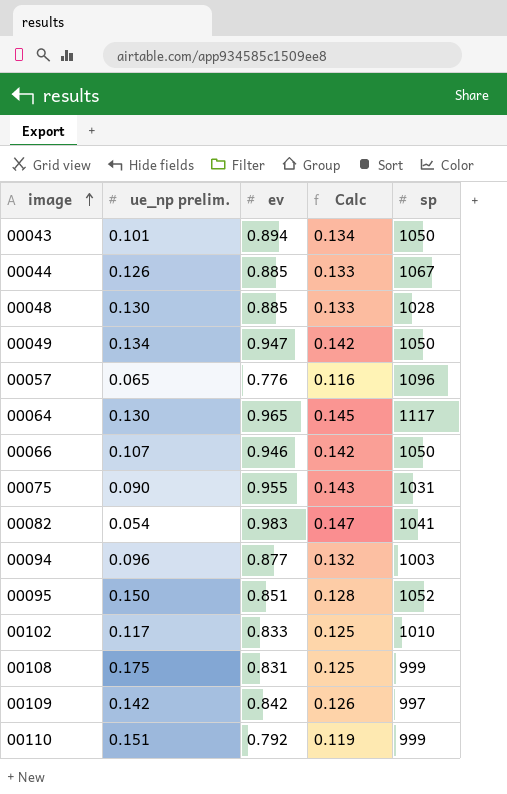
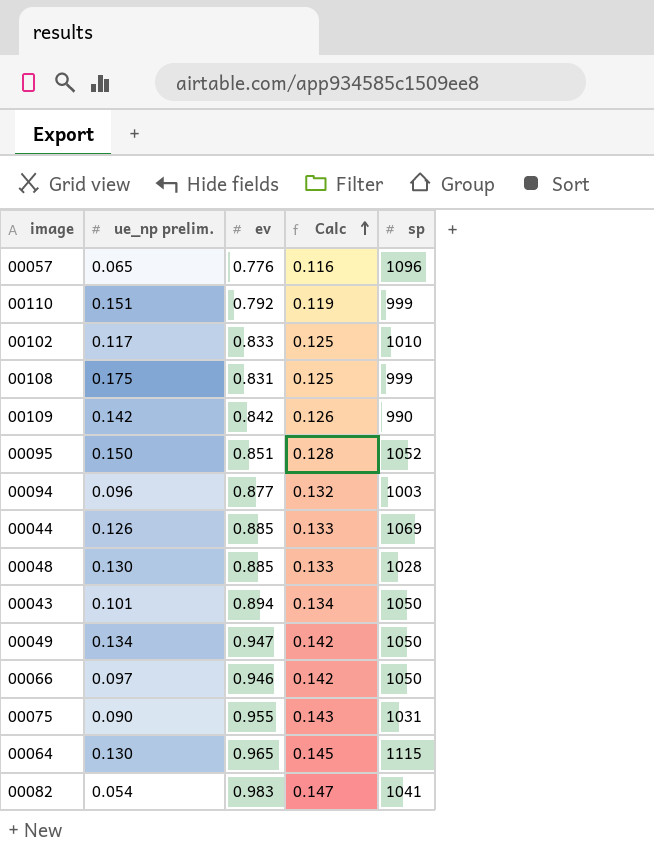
row order: image ascending -> Calc ascending
00109 | sp: 997 -> 990
00044 | sp: 1067 -> 1069
00066 | ue_np prelim.: 0.107 -> 0.097
00064 | sp: 1117 -> 1115

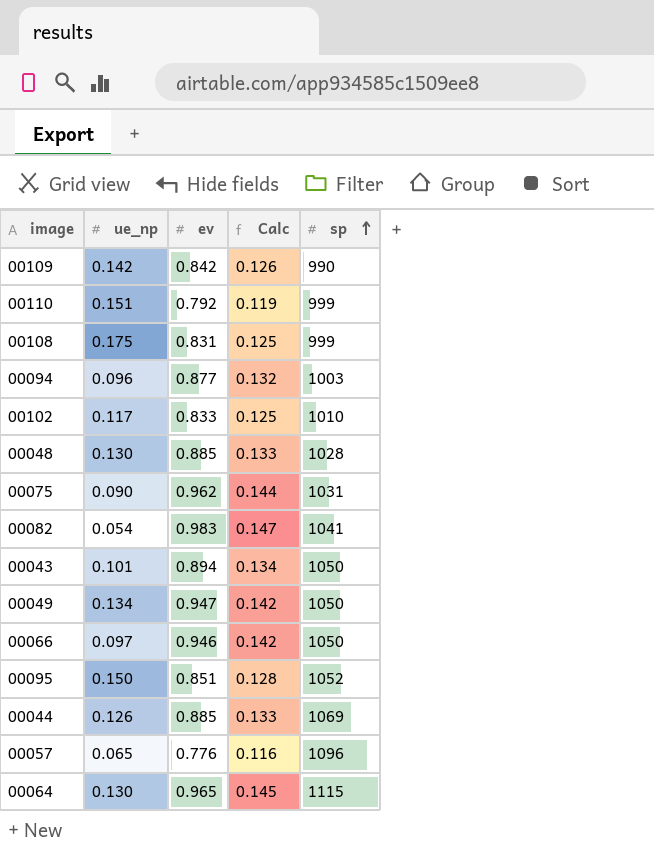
row order: Calc ascending -> sp ascending
column name: ue_np prelim. -> ue_np
00075 | ev: 0.955 -> 0.962
00075 | Calc: 0.143 -> 0.144

